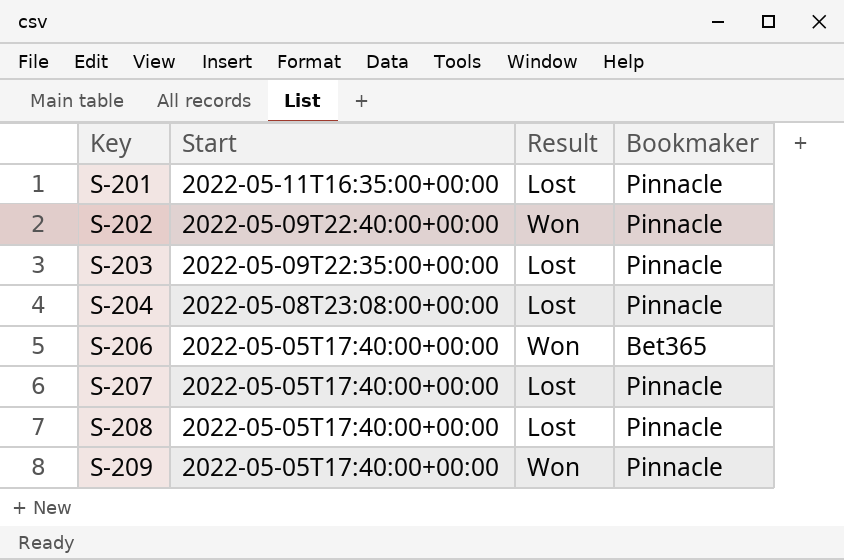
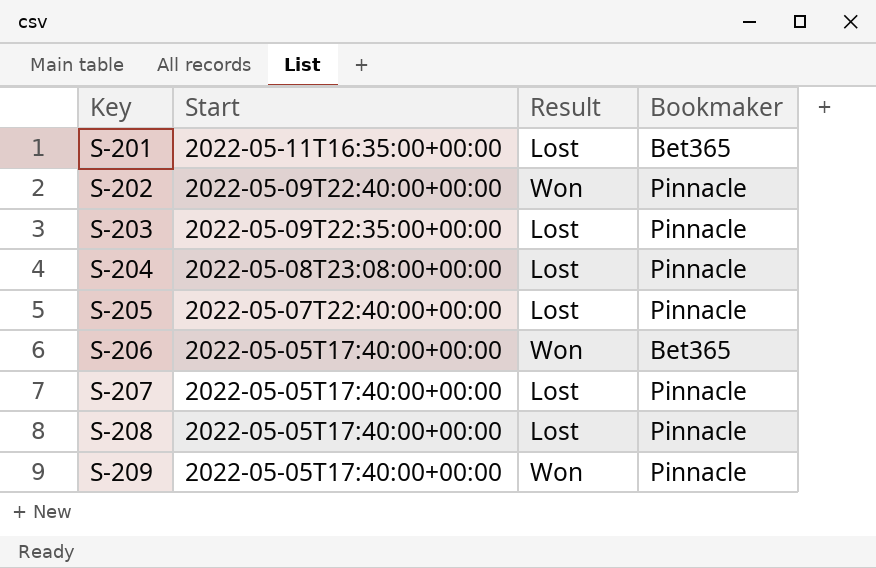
S-201 | Bookmaker: Pinnacle -> Bet365
row S-205: none -> 2022-05-07T22:40:00+00:00 | Lost | Pinnacle

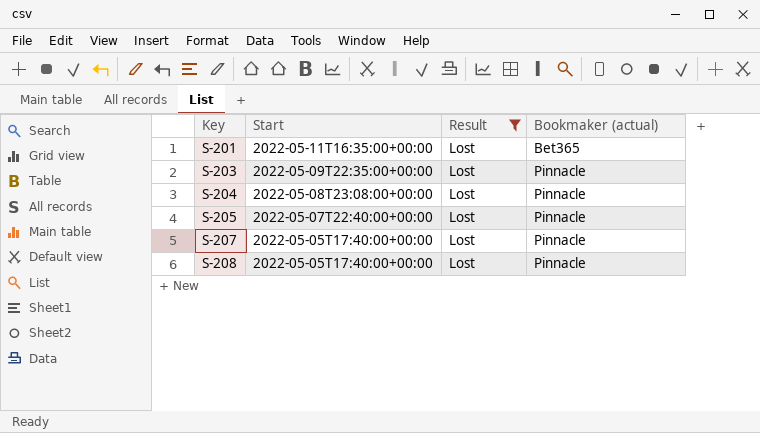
filter: none -> Result = Lost
column name: Bookmaker -> Bookmaker (actual)

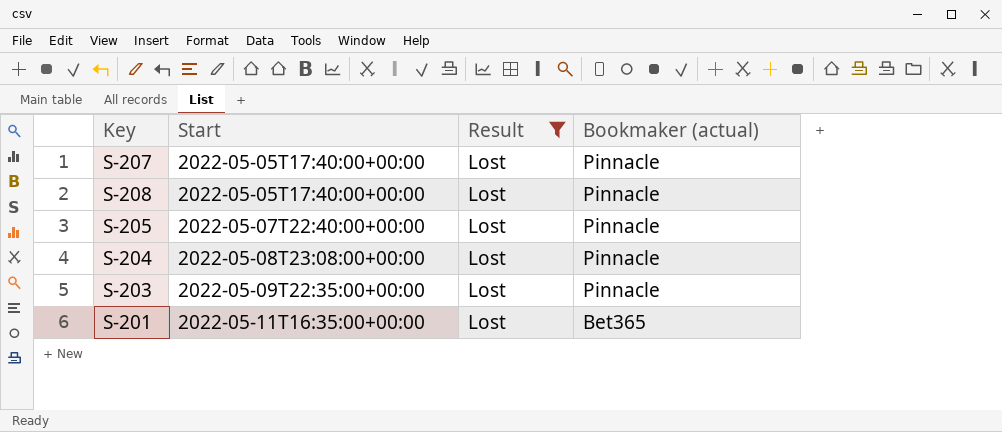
row order: Key ascending -> Start ascending

